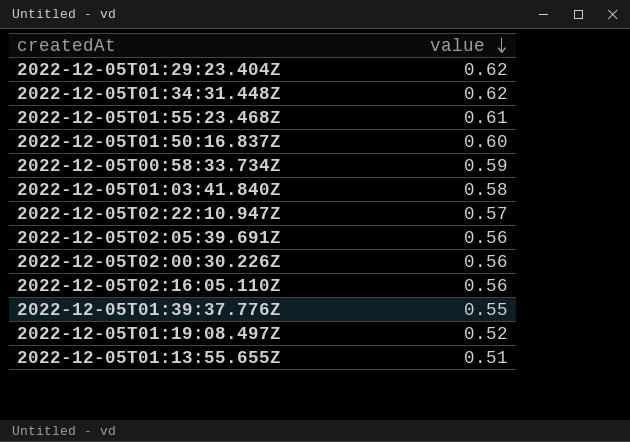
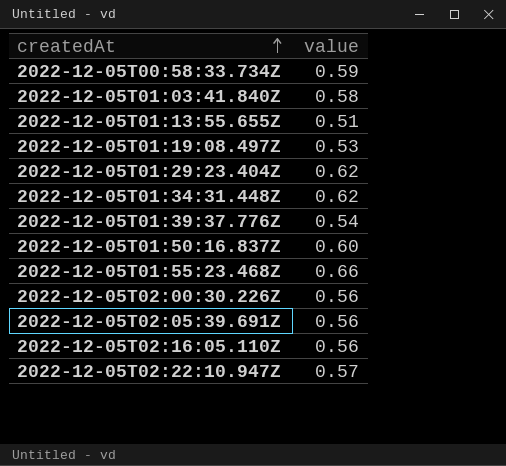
row order: value descending -> createdAt ascending
2022-12-05T01:19:08.497Z | value: 0.52 -> 0.53
2022-12-05T01:39:37.776Z | value: 0.55 -> 0.54
2022-12-05T01:55:23.468Z | value: 0.61 -> 0.66

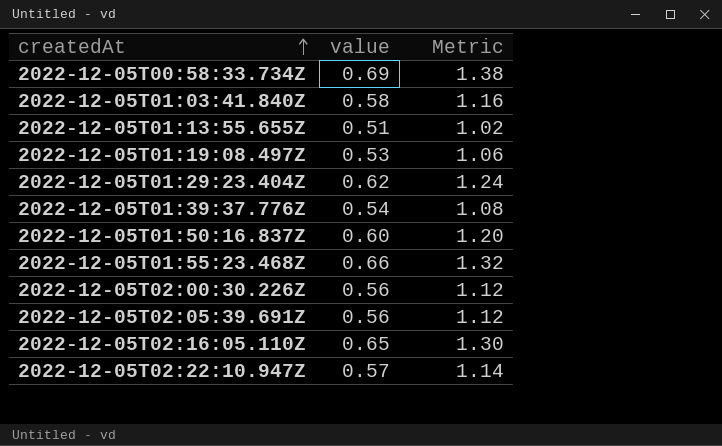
column Metric | formula: none -> [value] * 2
row 2022-12-05T01:34:31.448Z: 0.62 -> none
2022-12-05T00:58:33.734Z | value: 0.59 -> 0.69
2022-12-05T02:16:05.110Z | value: 0.56 -> 0.65

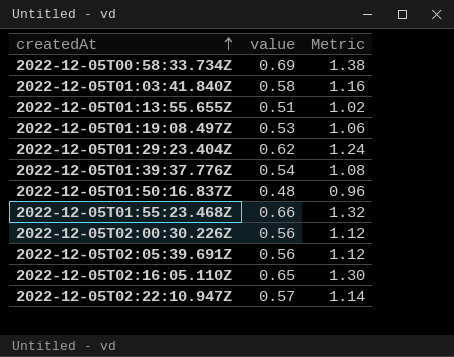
2022-12-05T01:50:16.837Z | value: 0.60 -> 0.48
2022-12-05T01:50:16.837Z | Metric: 1.20 -> 0.96

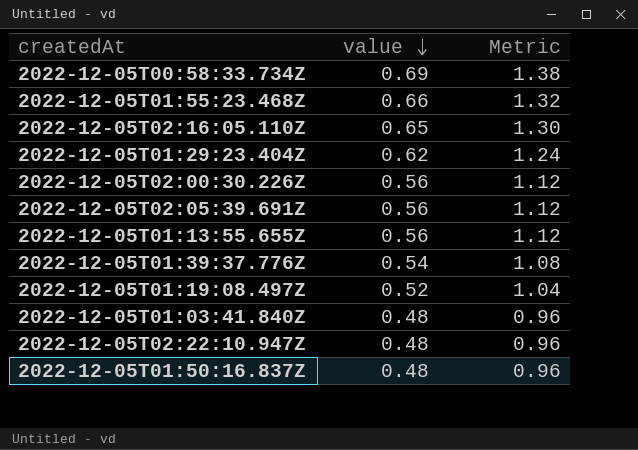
row order: createdAt ascending -> value descending
2022-12-05T01:13:55.655Z | value: 0.51 -> 0.56
2022-12-05T01:13:55.655Z | Metric: 1.02 -> 1.12
2022-12-05T01:19:08.497Z | value: 0.53 -> 0.52
2022-12-05T01:19:08.497Z | Metric: 1.06 -> 1.04
2022-12-05T01:03:41.840Z | value: 0.58 -> 0.48
2022-12-05T01:03:41.840Z | Metric: 1.16 -> 0.96
2022-12-05T02:22:10.947Z | value: 0.57 -> 0.48
2022-12-05T02:22:10.947Z | Metric: 1.14 -> 0.96

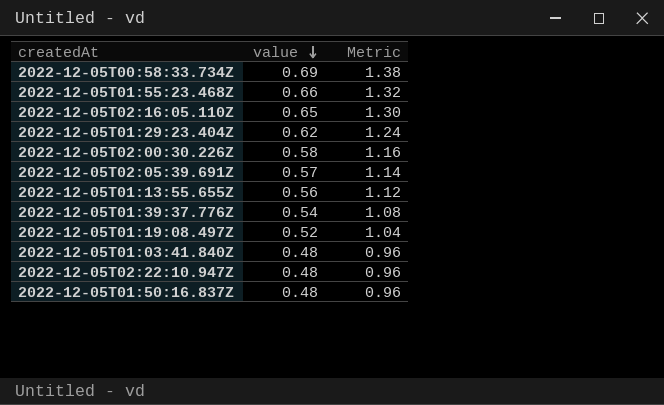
2022-12-05T02:00:30.226Z | value: 0.56 -> 0.58
2022-12-05T02:00:30.226Z | Metric: 1.12 -> 1.16
2022-12-05T02:05:39.691Z | value: 0.56 -> 0.57
2022-12-05T02:05:39.691Z | Metric: 1.12 -> 1.14

